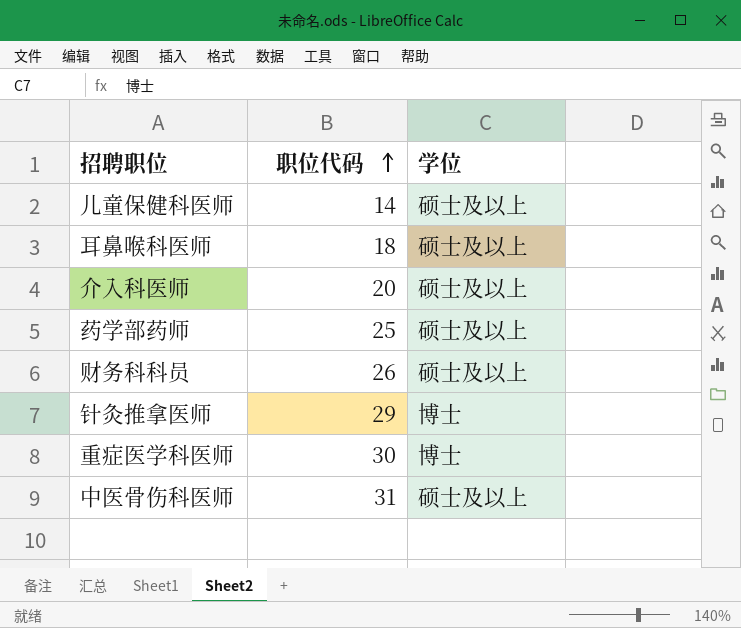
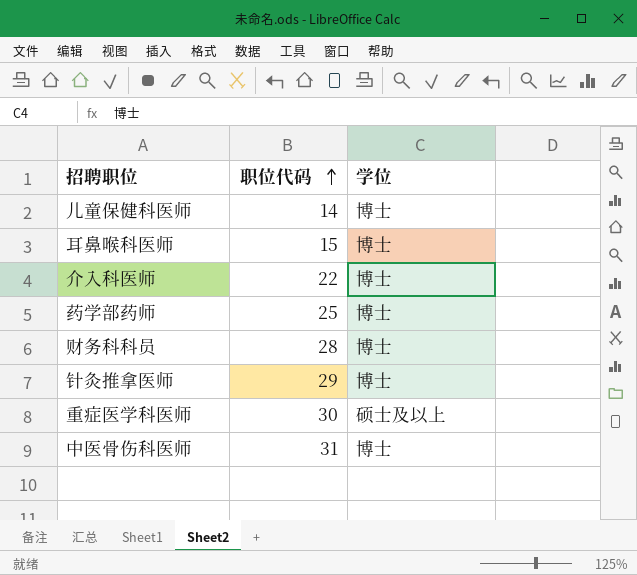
儿童保健科医师 | 学位: 硕士及以上 -> 博士
耳鼻喉科医师 | 职位代码: 18 -> 15
耳鼻喉科医师 | 学位: 硕士及以上 -> 博士
介入科医师 | 职位代码: 20 -> 22
介入科医师 | 学位: 硕士及以上 -> 博士
药学部药师 | 学位: 硕士及以上 -> 博士
财务科科员 | 职位代码: 26 -> 28
财务科科员 | 学位: 硕士及以上 -> 博士
重症医学科医师 | 学位: 博士 -> 硕士及以上
中医骨伤科医师 | 学位: 硕士及以上 -> 博士

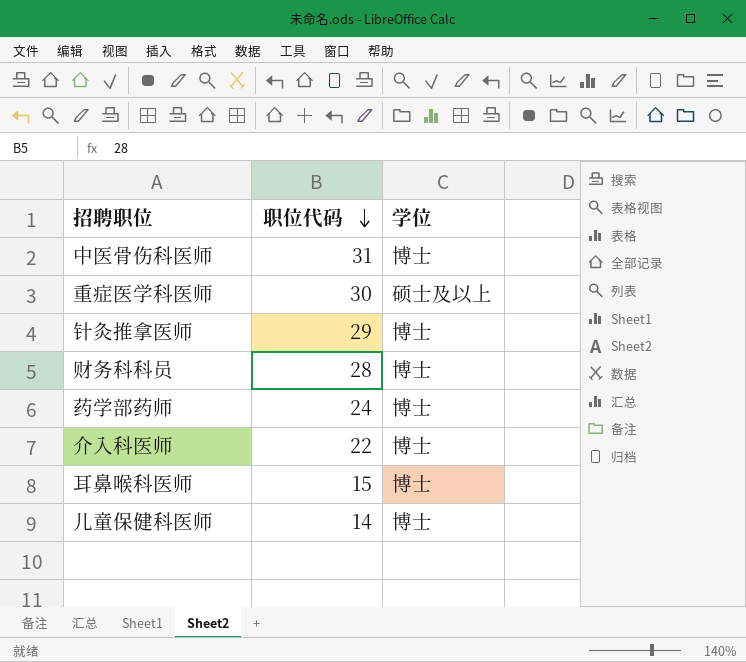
row order: 职位代码 ascending -> 职位代码 descending
药学部药师 | 职位代码: 25 -> 24

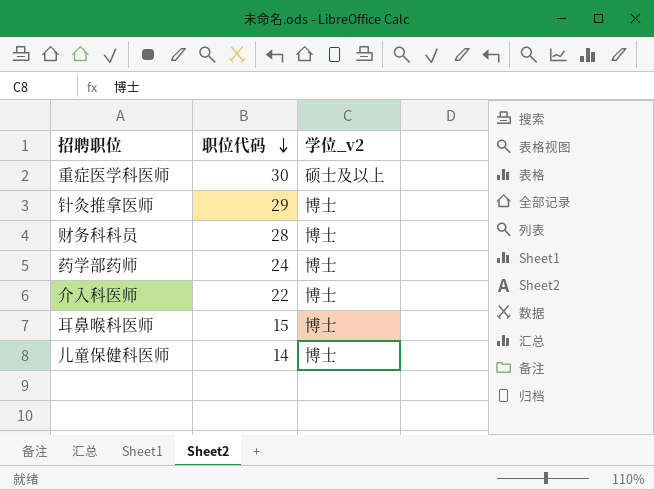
column name: 学位 -> 学位_v2
row 中医骨伤科医师: 31 | 博士 -> none

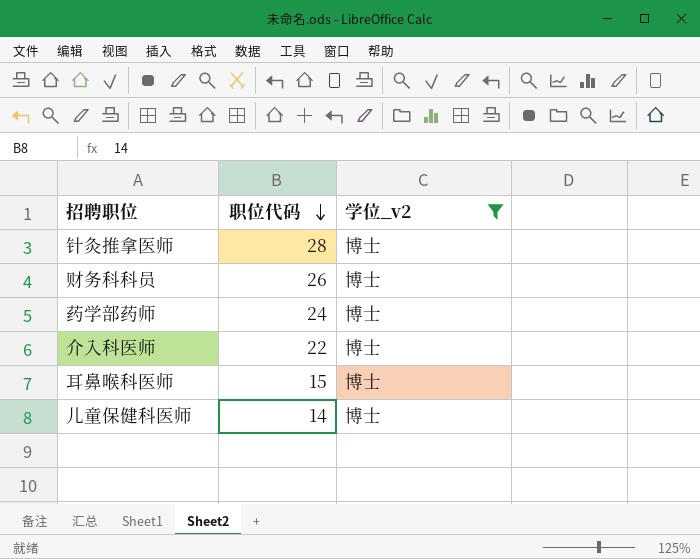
filter: none -> 学位_v2 = 博士
针灸推拿医师 | 职位代码: 29 -> 28
财务科科员 | 职位代码: 28 -> 26

